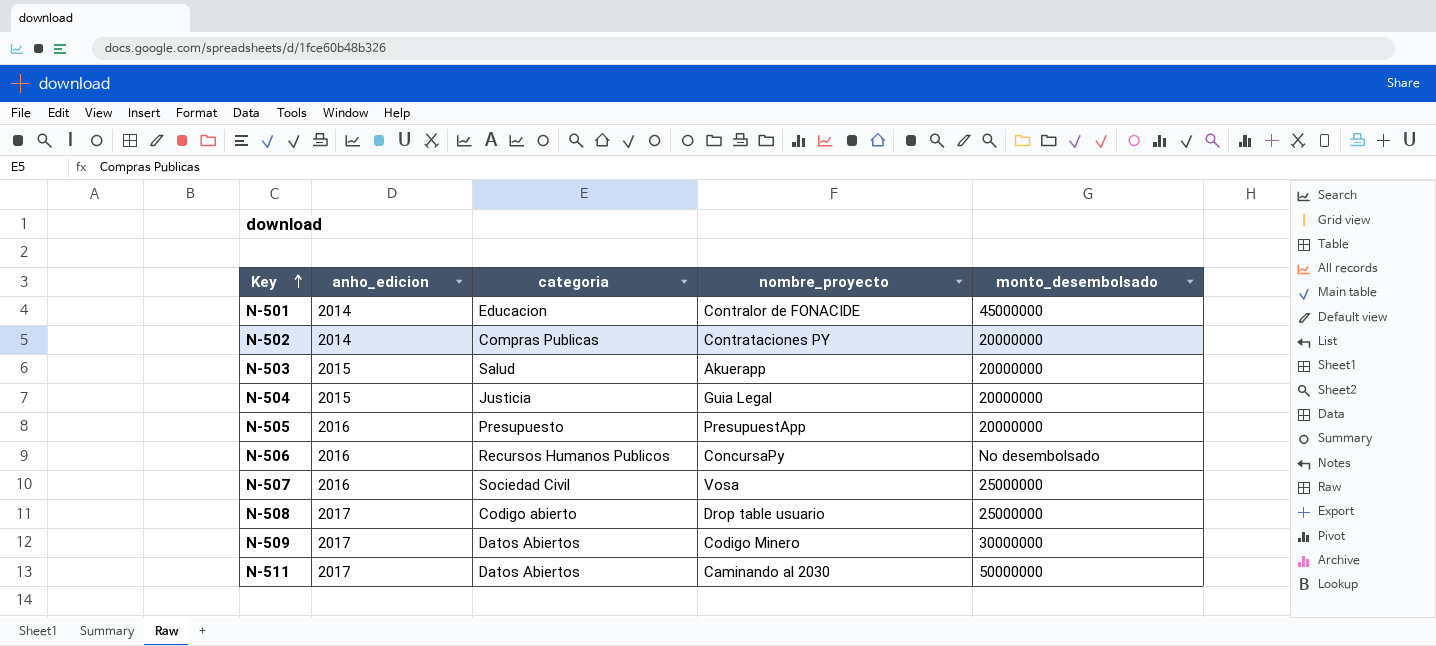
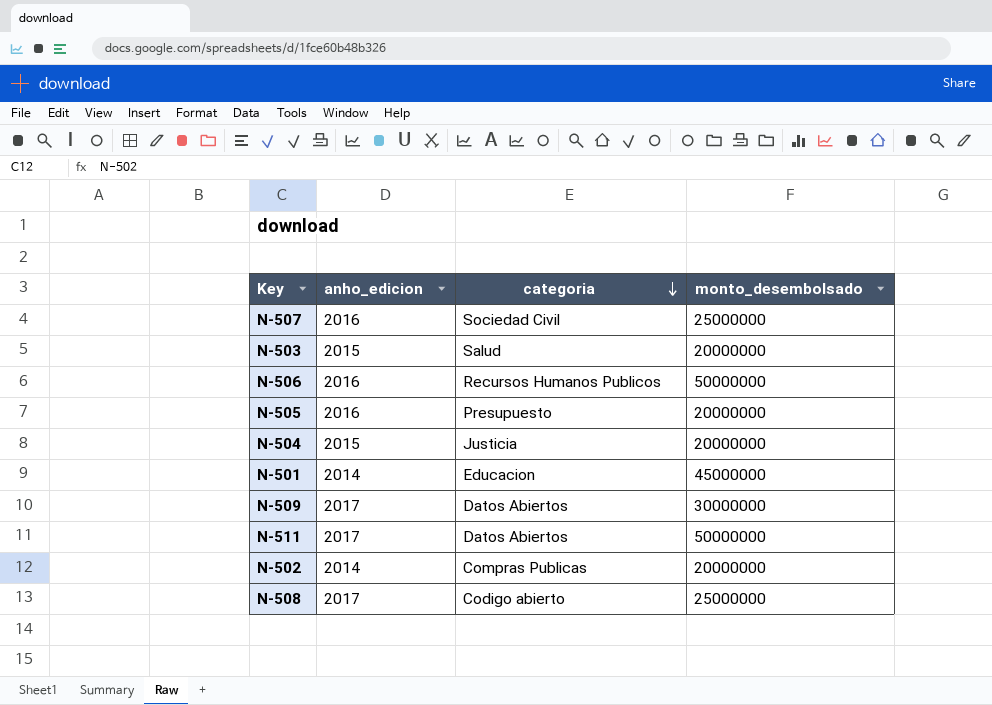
row order: Key ascending -> categoria descending
column nombre_proyecto | position: 4 -> none
N-506 | monto_desembolsado: No desembolsado -> 50000000

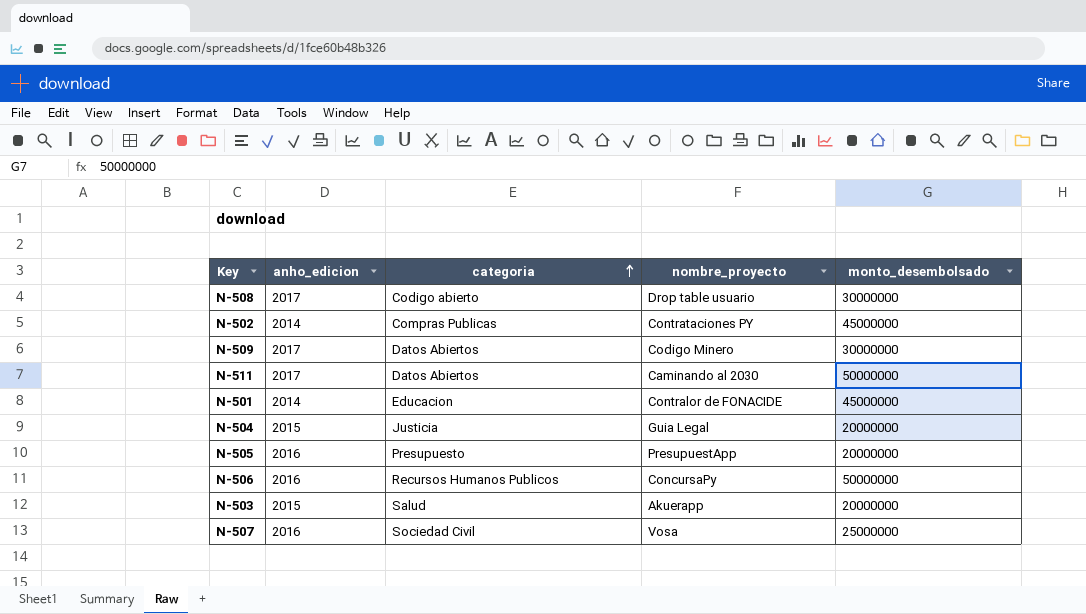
row order: categoria descending -> categoria ascending
column nombre_proyecto | position: none -> 4
N-508 | monto_desembolsado: 25000000 -> 30000000
N-502 | monto_desembolsado: 20000000 -> 45000000

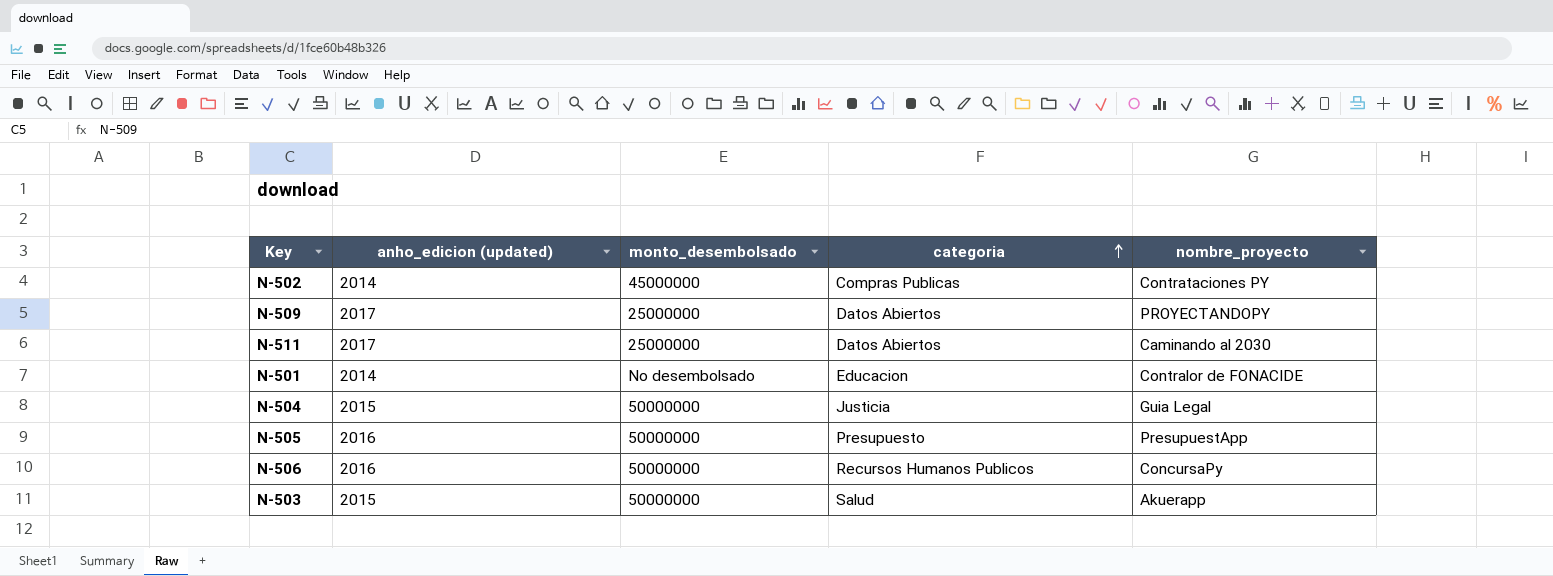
column name: anho_edicion -> anho_edicion (updated)
column monto_desembolsado | position: 5 -> 3
row N-508: 2017 | Codigo abierto | Drop table usuario | 30000000 -> none
row N-507: 2016 | Sociedad Civil | Vosa | 25000000 -> none
N-509 | monto_desembolsado: 30000000 -> 25000000
N-509 | nombre_proyecto: Codigo Minero -> PROYECTANDOPY
N-511 | monto_desembolsado: 50000000 -> 25000000
N-501 | monto_desembolsado: 45000000 -> No desembolsado
N-504 | monto_desembolsado: 20000000 -> 50000000
N-505 | monto_desembolsado: 20000000 -> 50000000
N-503 | monto_desembolsado: 20000000 -> 50000000

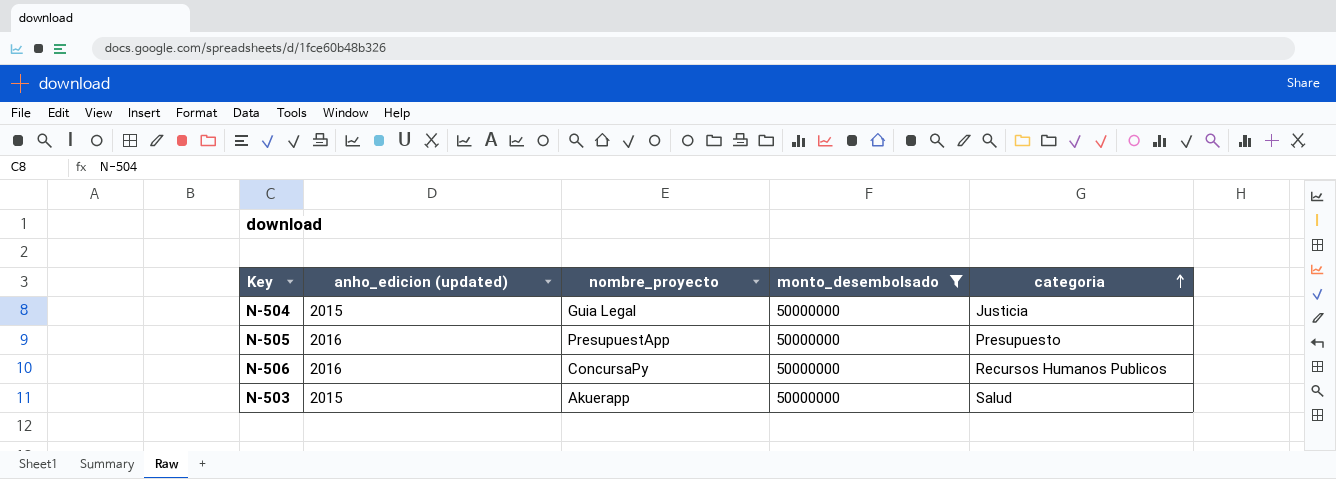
filter: none -> monto_desembolsado = 50000000
column nombre_proyecto | position: 5 -> 3

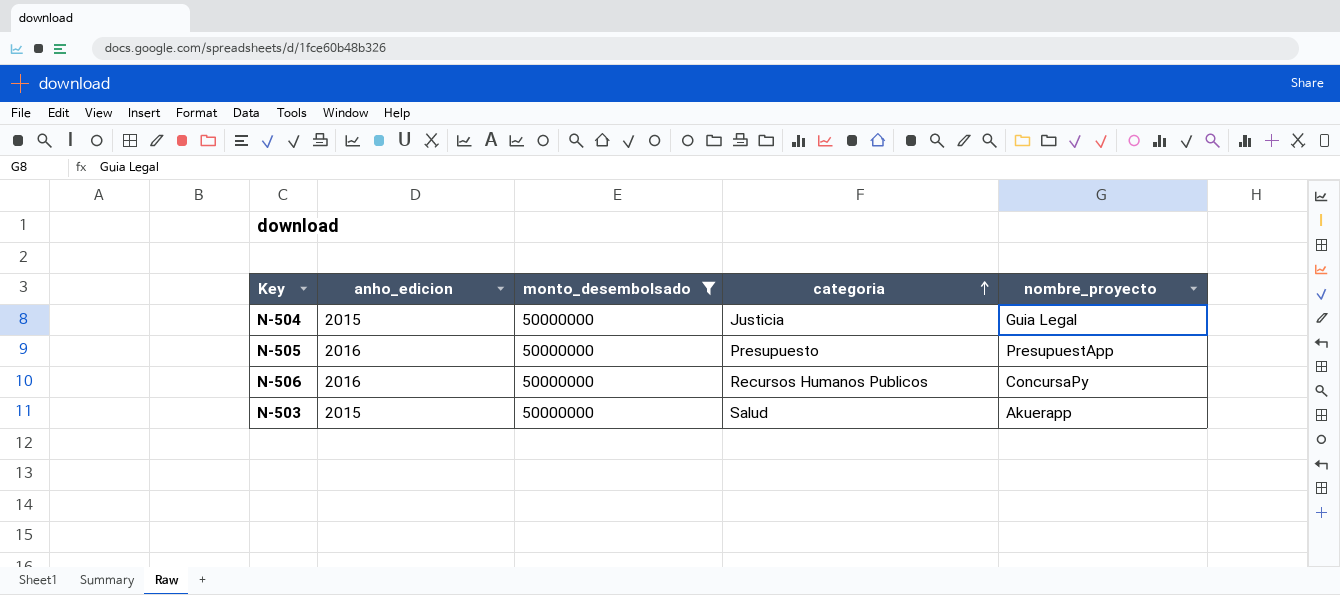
column name: anho_edicion (updated) -> anho_edicion
column nombre_proyecto | position: 3 -> 5

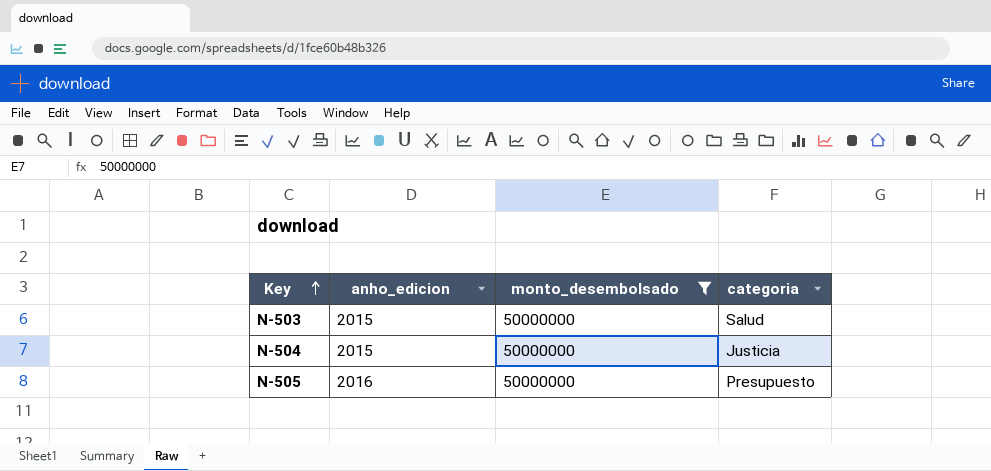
row order: categoria ascending -> Key ascending
column nombre_proyecto | position: 5 -> none
row N-506: 2016 | 50000000 | Recursos Humanos Publicos | ConcursaPy -> none

